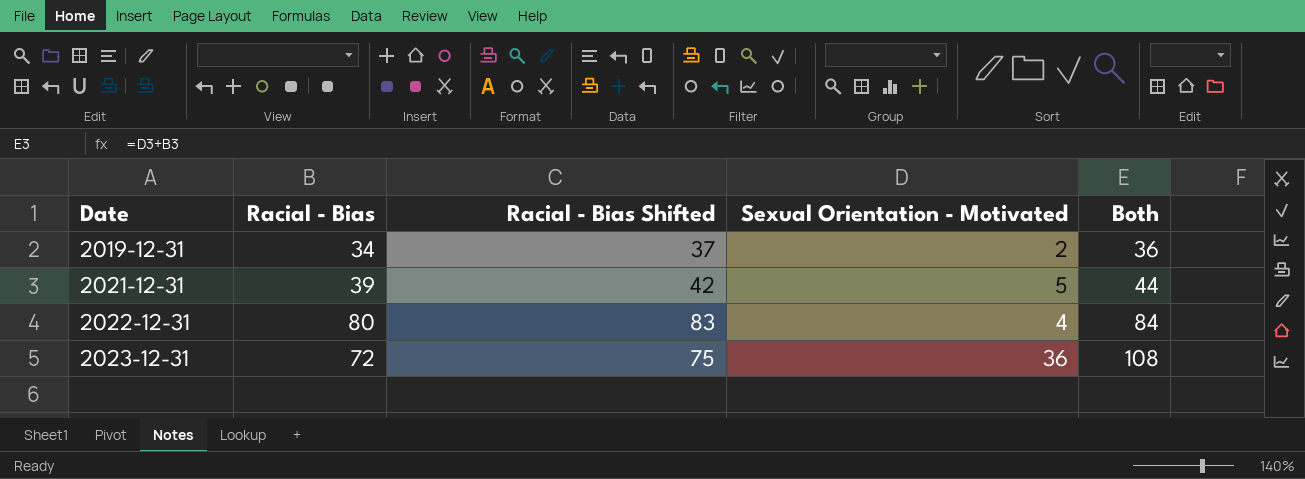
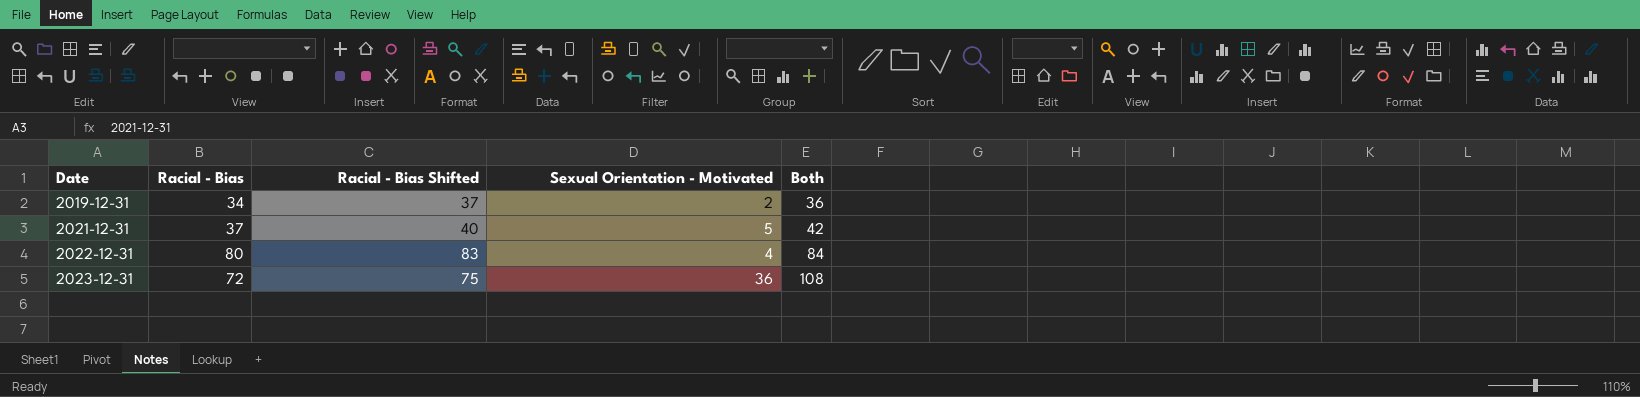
2021-12-31 | Racial - Bias: 39 -> 37
2021-12-31 | Racial - Bias Shifted: 42 -> 40
2021-12-31 | Both: 44 -> 42

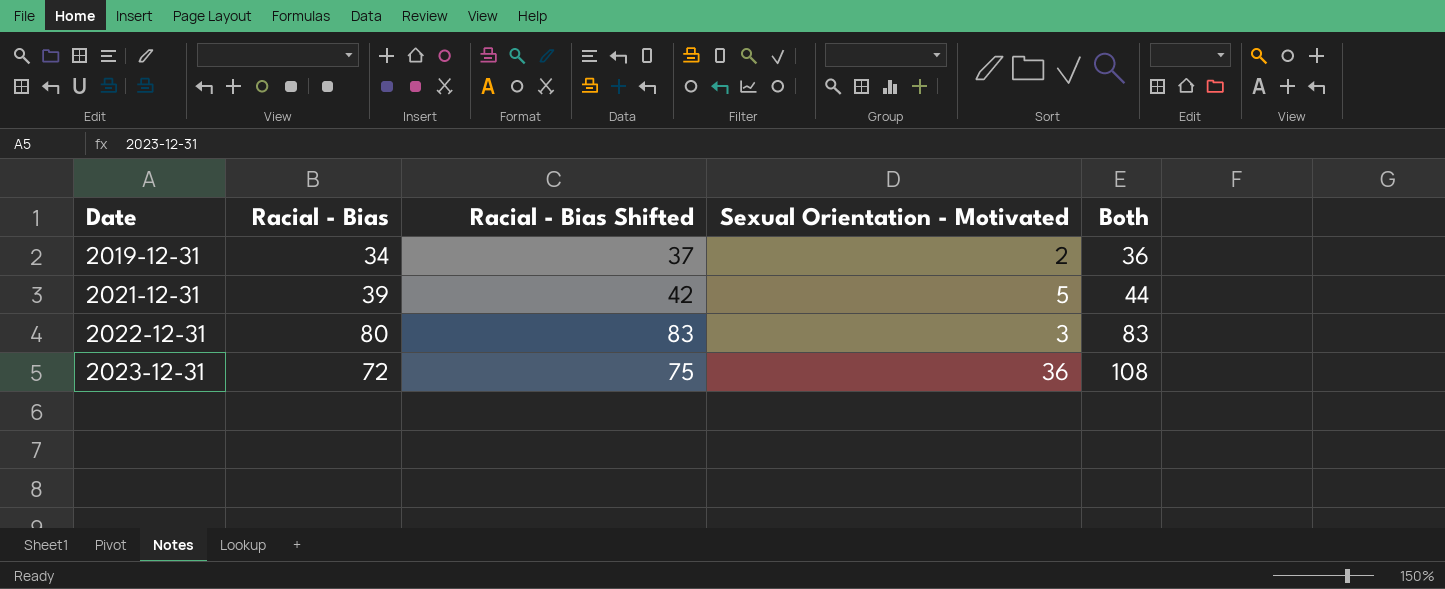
2021-12-31 | Racial - Bias: 37 -> 39
2021-12-31 | Racial - Bias Shifted: 40 -> 42
2021-12-31 | Both: 42 -> 44
2022-12-31 | Sexual Orientation - Motivated: 4 -> 3
2022-12-31 | Both: 84 -> 83

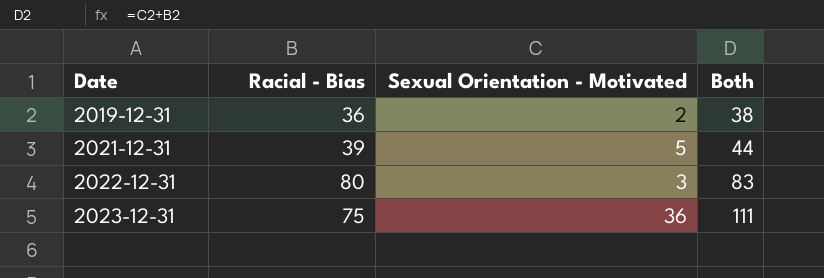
column Racial - Bias Shifted | formula: [Racial - Bias] + 3 -> none
2019-12-31 | Racial - Bias: 34 -> 36
2019-12-31 | Both: 36 -> 38
2023-12-31 | Racial - Bias: 72 -> 75
2023-12-31 | Both: 108 -> 111

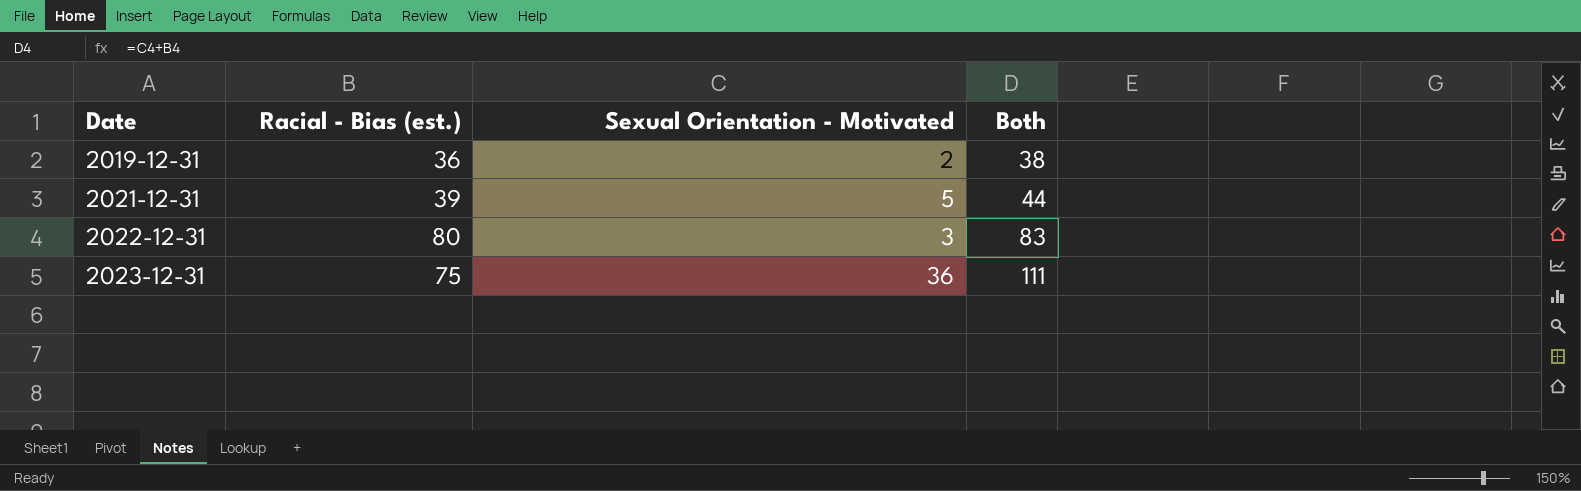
column name: Racial - Bias -> Racial - Bias (est.)

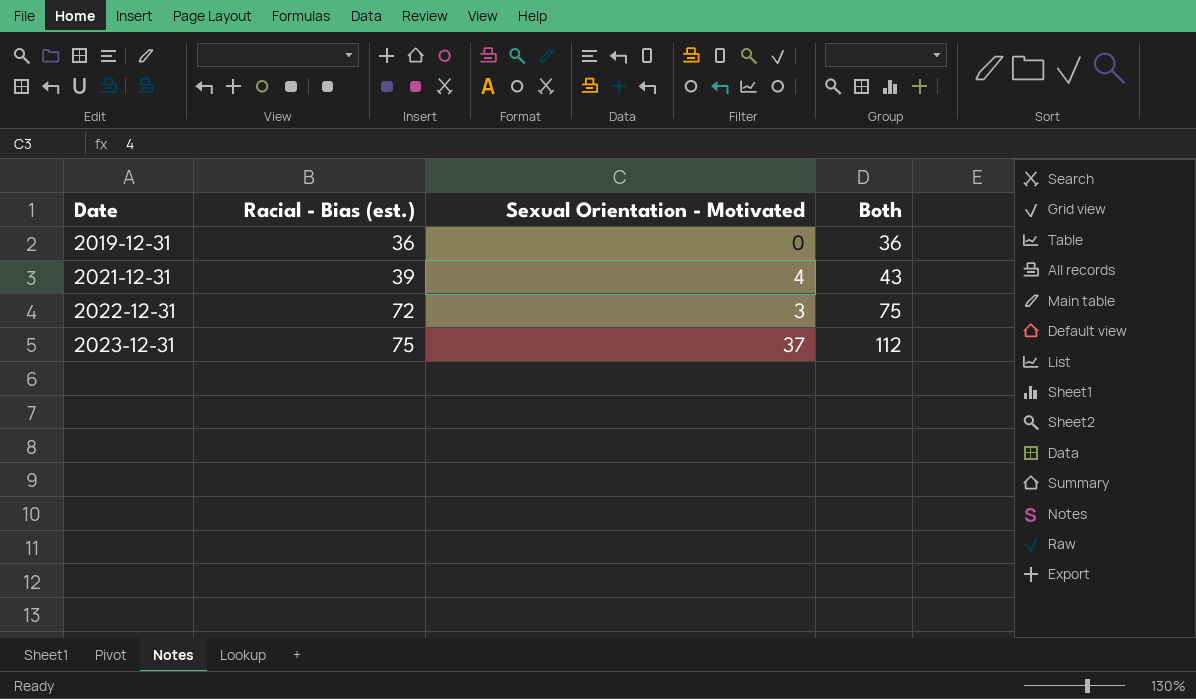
2019-12-31 | Sexual Orientation - Motivated: 2 -> 0
2019-12-31 | Both: 38 -> 36
2021-12-31 | Sexual Orientation - Motivated: 5 -> 4
2021-12-31 | Both: 44 -> 43
2022-12-31 | Racial - Bias (est.): 80 -> 72
2022-12-31 | Both: 83 -> 75
2023-12-31 | Sexual Orientation - Motivated: 36 -> 37
2023-12-31 | Both: 111 -> 112

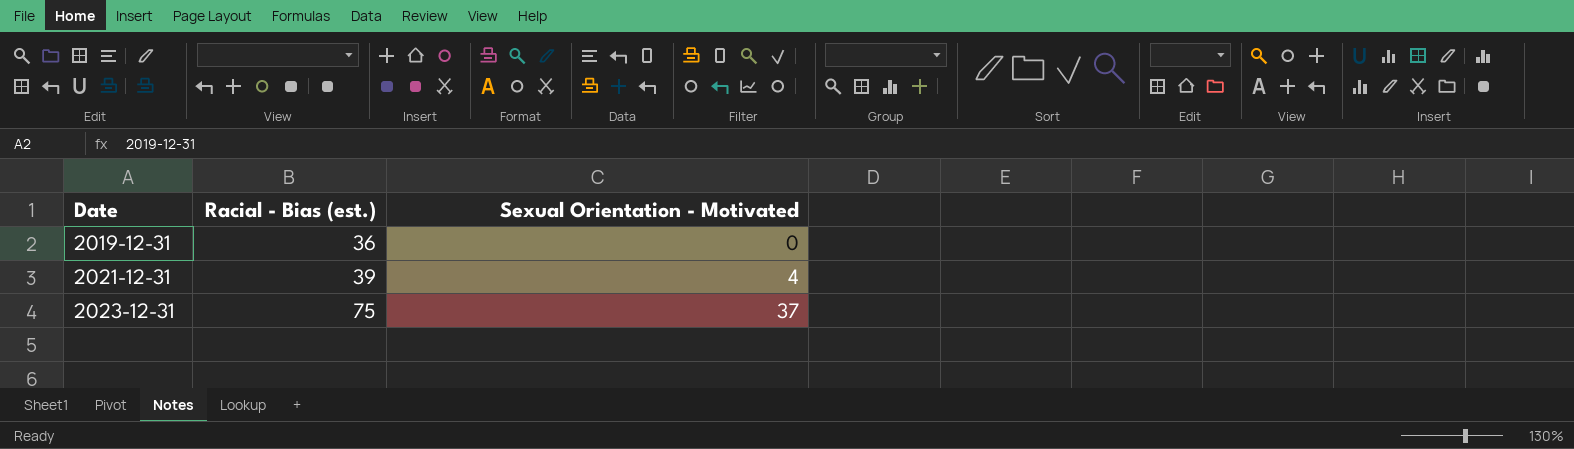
column Both | formula: [Racial - Bias (est.)] + [Sexual Orientation - Motivated] -> none
row 2022-12-31: 72 | 3 | 75 -> none

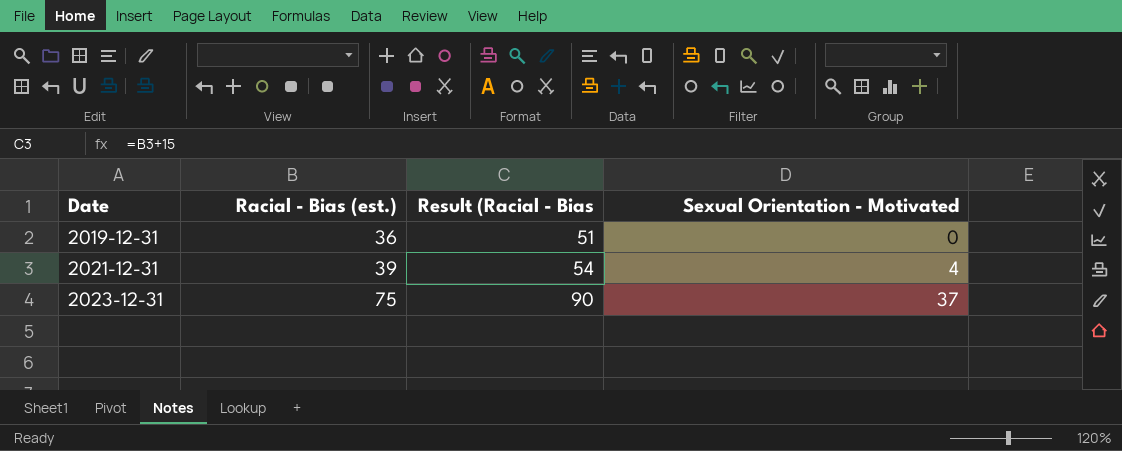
column Result (Racial - Bias | formula: none -> [Racial - Bias (est.)] + 15

